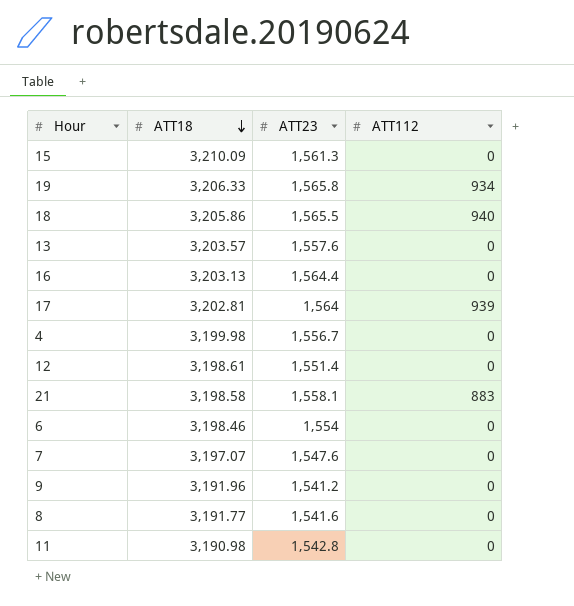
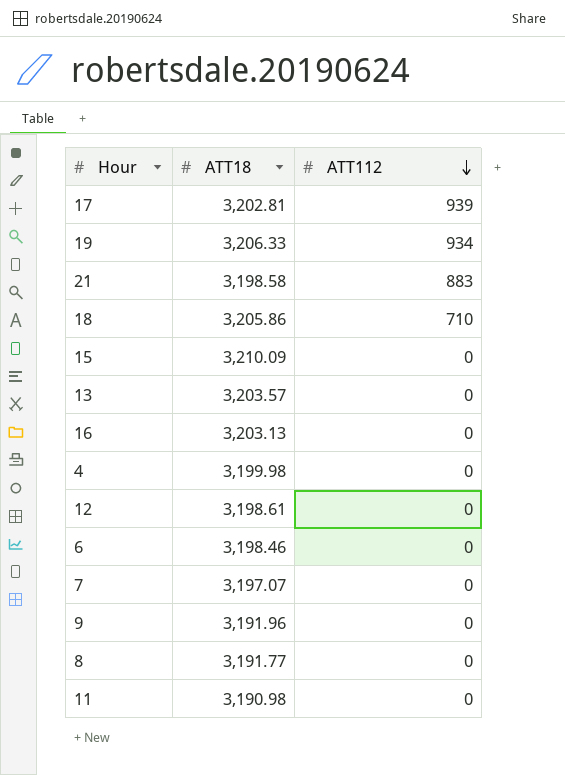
row order: ATT18 descending -> ATT112 descending
column ATT23 | position: 3 -> none
18 | ATT112: 940 -> 710

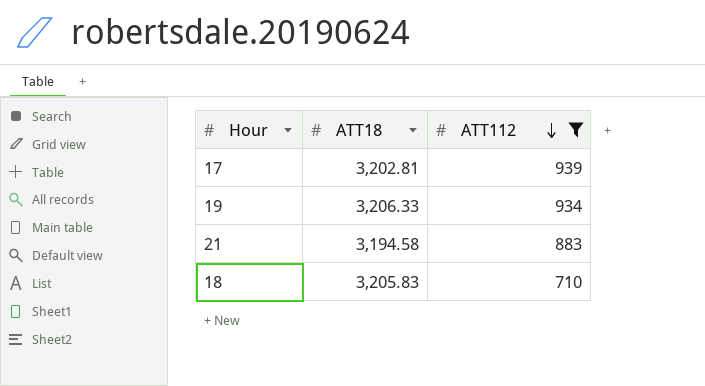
filter: none -> ATT112 != 0
21 | ATT18: 3,198.58 -> 3,194.58
18 | ATT18: 3,205.86 -> 3,205.83

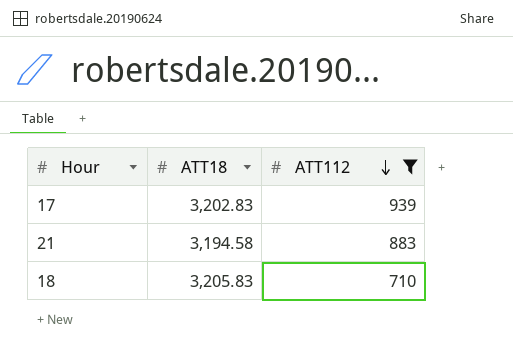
row 19: 3,206.33 | 934 -> none
17 | ATT18: 3,202.81 -> 3,202.83

